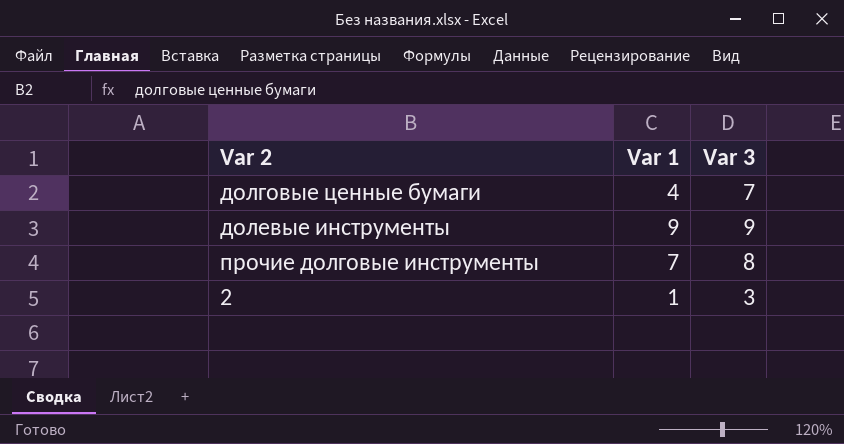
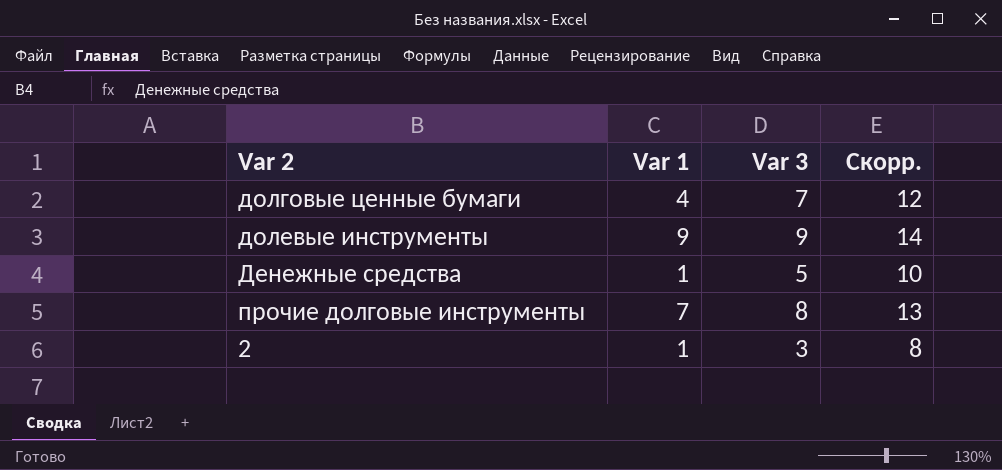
column Скорр. | formula: none -> [Var 3] + 5
row Денежные средства: none -> 1 | 5 | 10

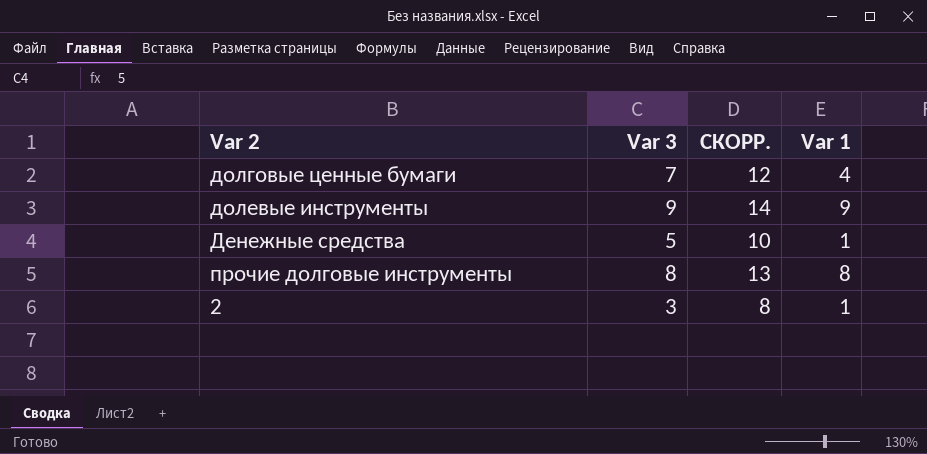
column name: Скорр. -> СКОРР.
column Var 1 | position: 2 -> 4
прочие долговые инструменты | Var 1: 7 -> 8

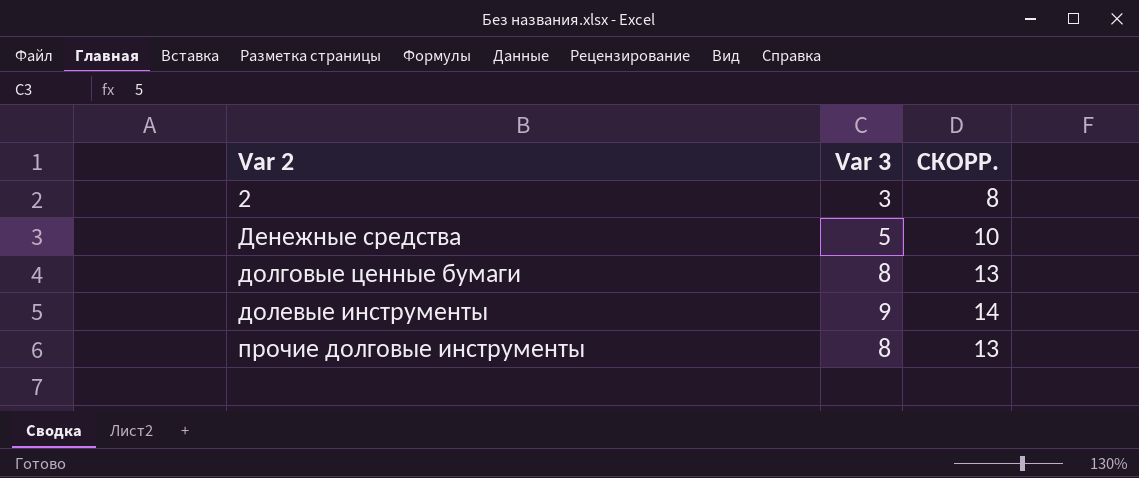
row order: none -> Var 2 ascending
column Var 1 | position: 4 -> none
долговые ценные бумаги | Var 3: 7 -> 8
долговые ценные бумаги | СКОРР.: 12 -> 13

